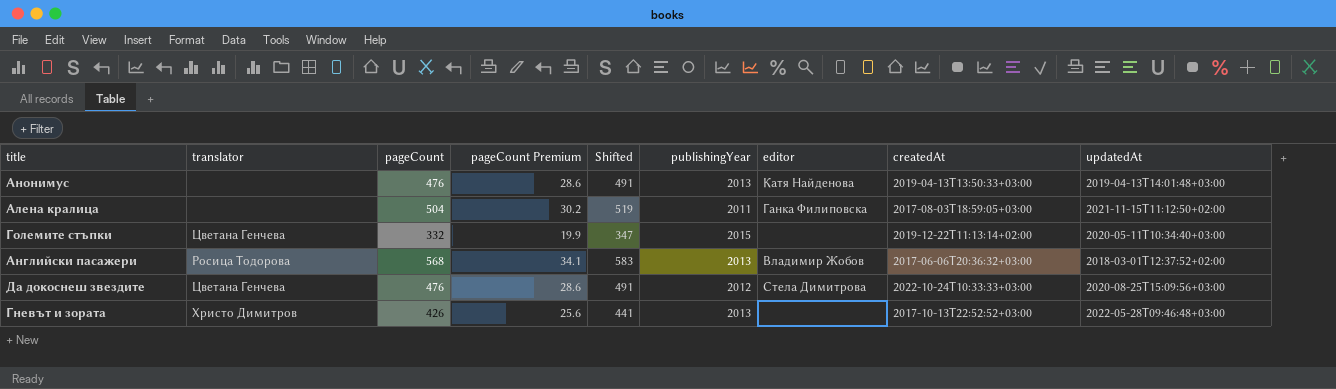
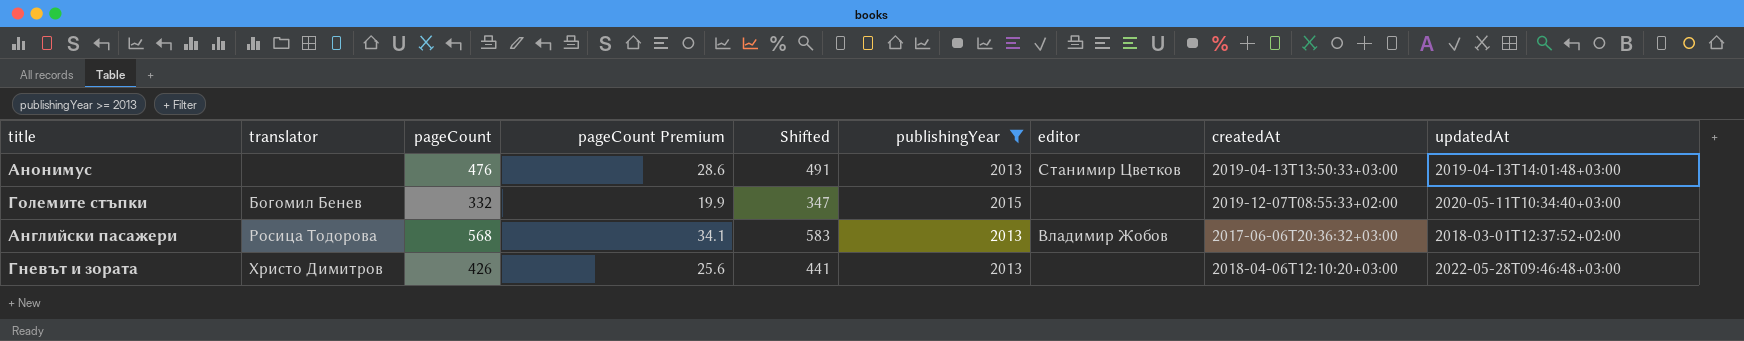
filter: none -> publishingYear >= 2013
Анонимус | editor: Катя Найденова -> Станимир Цветков
Големите стъпки | translator: Цветана Генчева -> Богомил Бенев
Големите стъпки | createdAt: 2019-12-22T11:13:14+02:00 -> 2019-12-07T08:55:33+02:00
Гневът и зората | createdAt: 2017-10-13T22:52:52+03:00 -> 2018-04-06T12:10:20+03:00

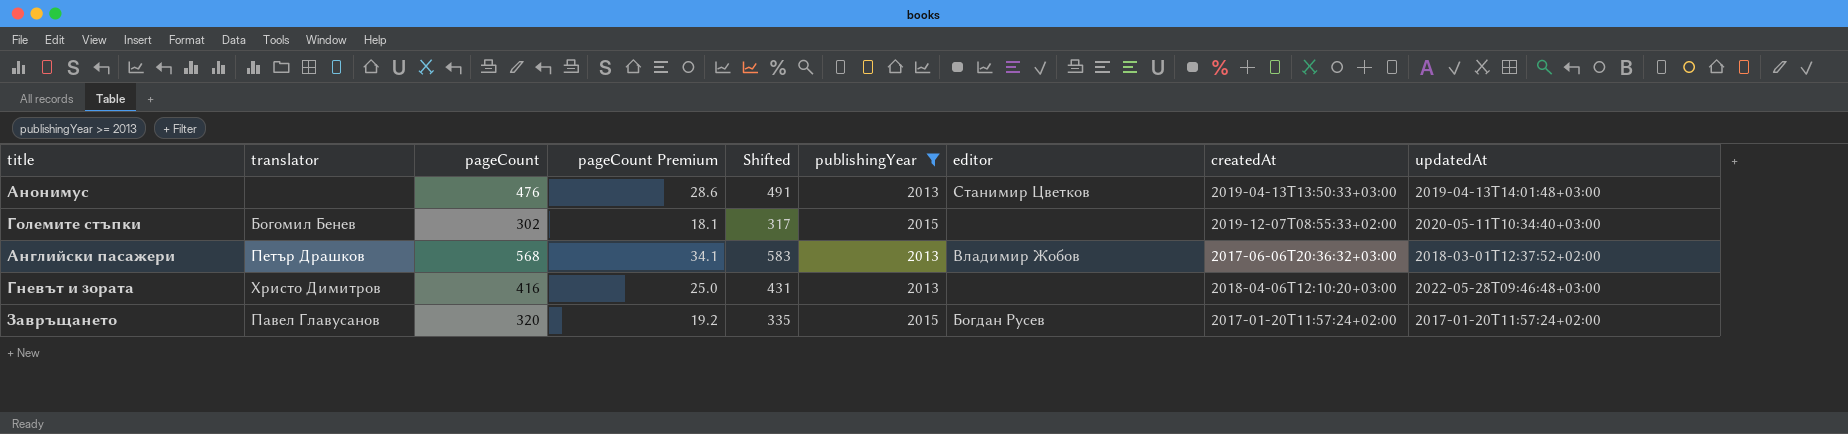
Големите стъпки | pageCount: 332 -> 302
Големите стъпки | pageCount Premium: 19.9 -> 18.1
Големите стъпки | Shifted: 347 -> 317
Английски пасажери | translator: Росица Тодорова -> Петър Драшков
Гневът и зората | pageCount: 426 -> 416
Гневът и зората | pageCount Premium: 25.6 -> 25.0
Гневът и зората | Shifted: 441 -> 431
row Завръщането: none -> Павел Главусанов | 320 | 19.2 | 335 | 2015 | Богдан Русев | 2017-01-20T11:57:24+02:00 | 2017-01-20T11:57:24+02:00

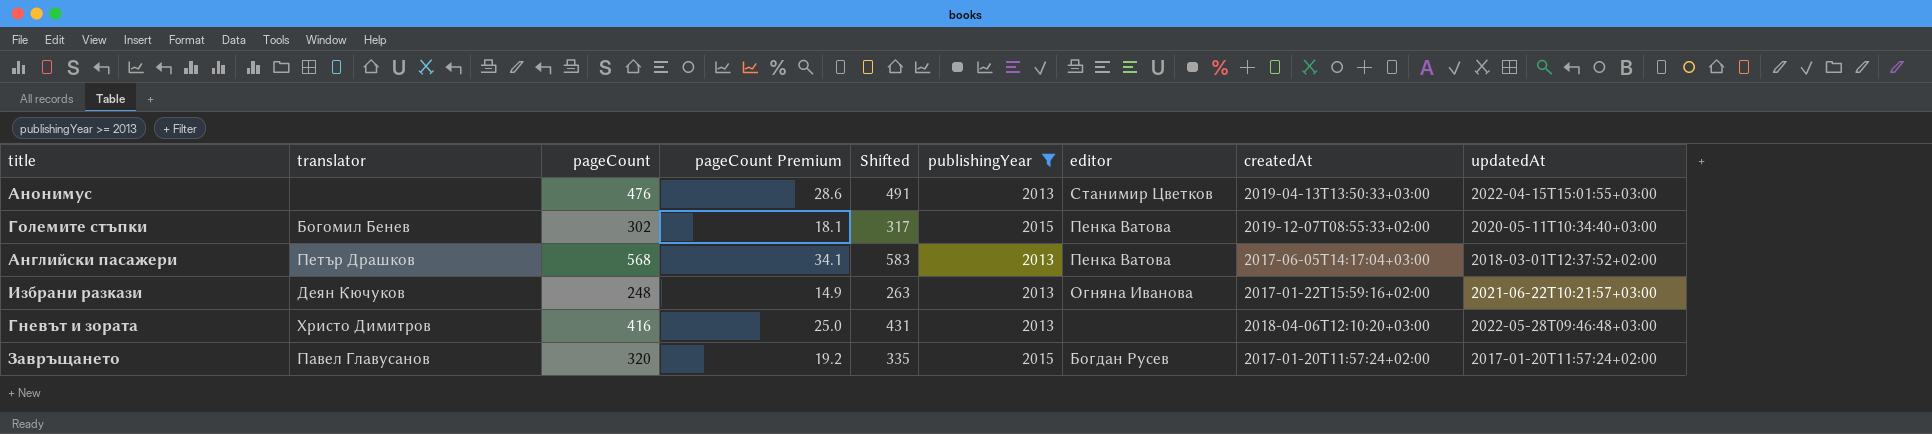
Анонимус | updatedAt: 2019-04-13T14:01:48+03:00 -> 2022-04-15T15:01:55+03:00
Големите стъпки | editor: none -> Пенка Ватова
Английски пасажери | editor: Владимир Жобов -> Пенка Ватова
Английски пасажери | createdAt: 2017-06-06T20:36:32+03:00 -> 2017-06-05T14:17:04+03:00
row Избрани разкази: none -> Деян Кючуков | 248 | 14.9 | 263 | 2013 | Огняна Иванова | 2017-01-22T15:59:16+02:00 | 2021-06-22T10:21:57+03:00

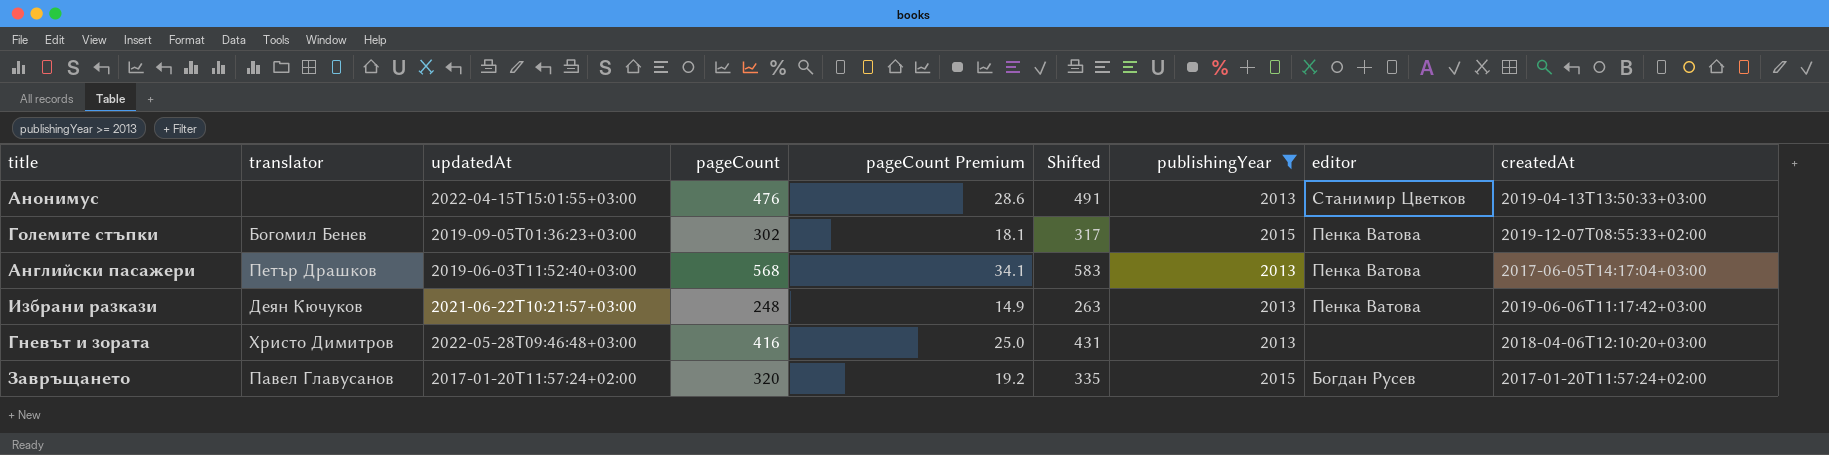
column updatedAt | position: 9 -> 3
Големите стъпки | updatedAt: 2020-05-11T10:34:40+03:00 -> 2019-09-05T01:36:23+03:00
Английски пасажери | updatedAt: 2018-03-01T12:37:52+02:00 -> 2019-06-03T11:52:40+03:00
Избрани разкази | editor: Огняна Иванова -> Пенка Ватова
Избрани разкази | createdAt: 2017-01-22T15:59:16+02:00 -> 2019-06-06T11:17:42+03:00

